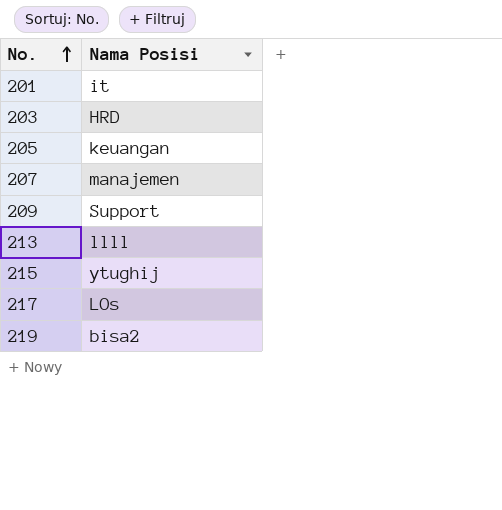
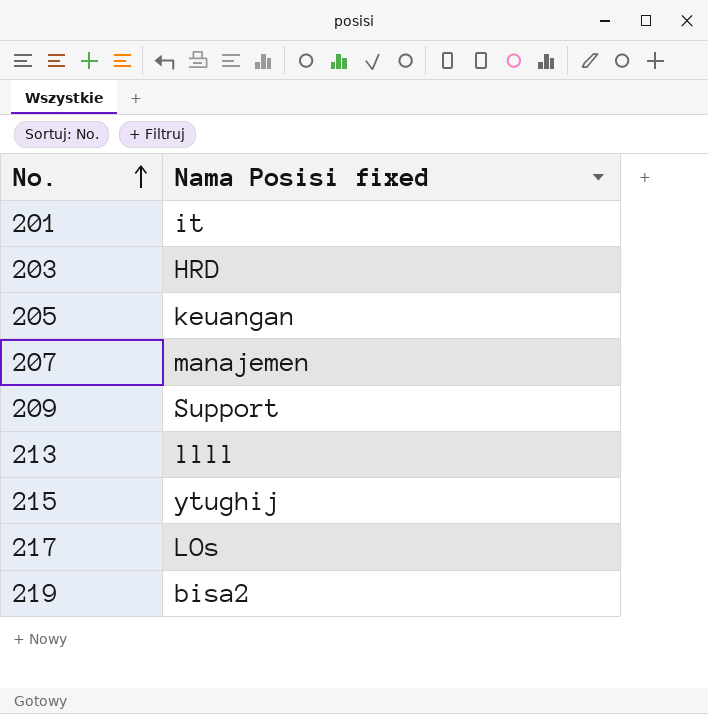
column name: Nama Posisi -> Nama Posisi fixed

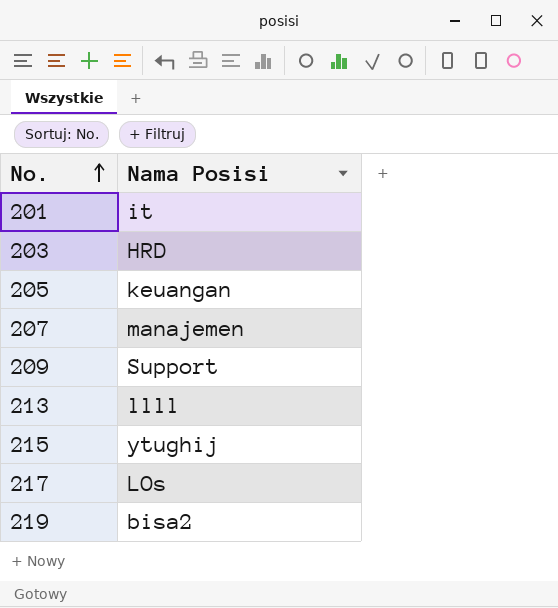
column name: Nama Posisi fixed -> Nama Posisi

